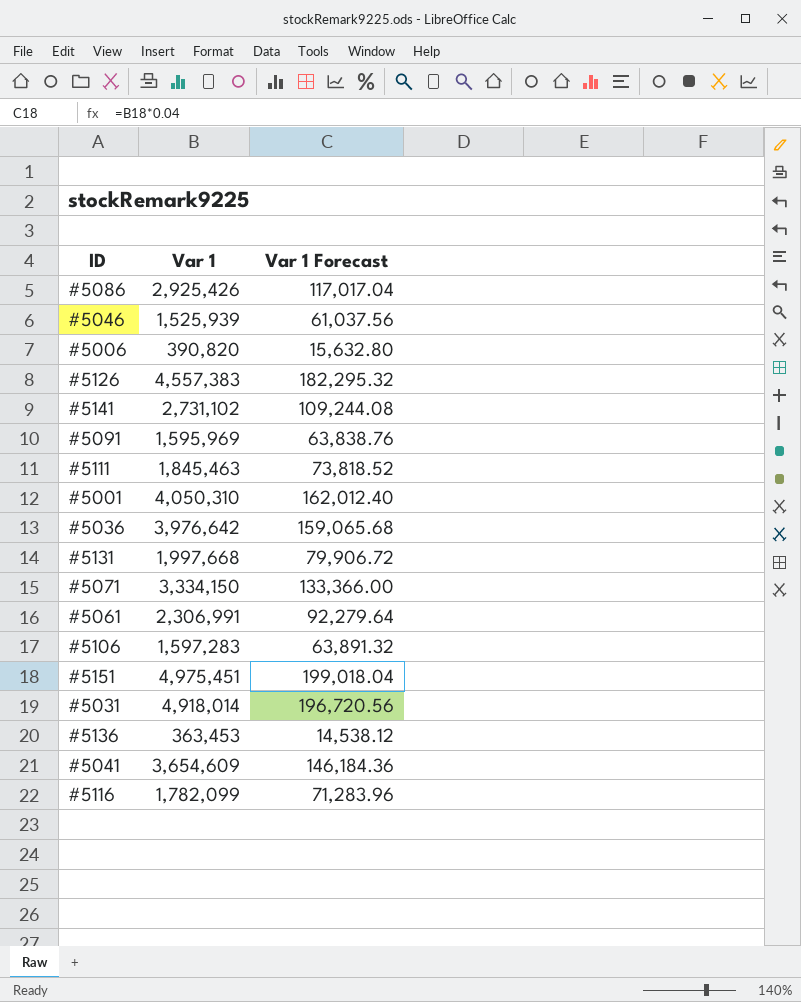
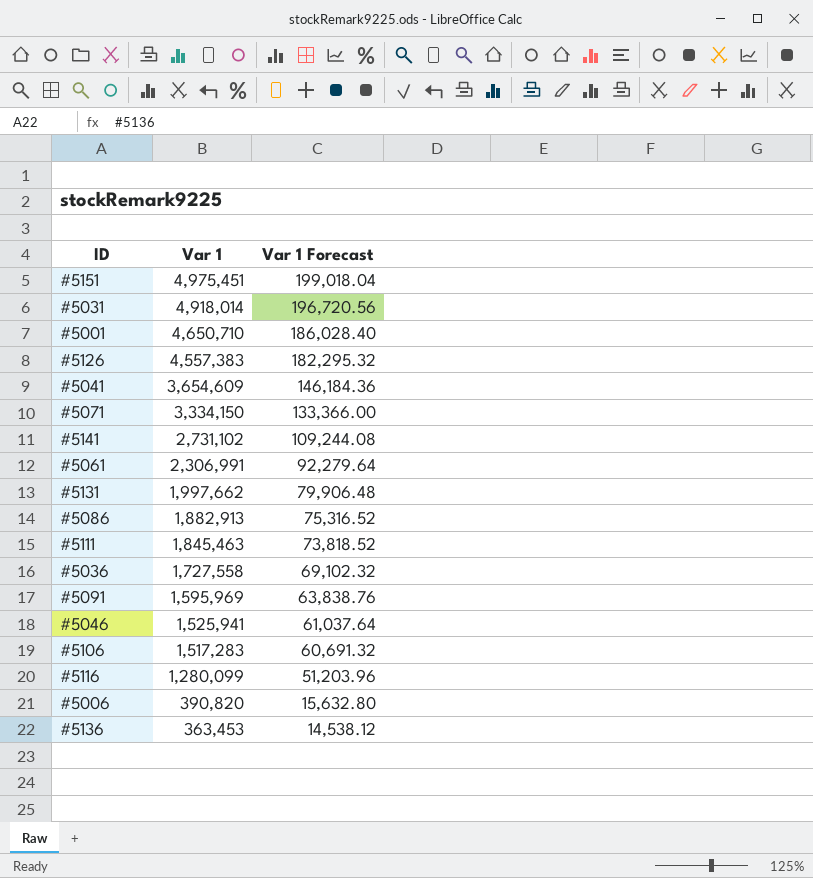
row order: none -> Var 1 descending
#5001 | Var 1: 4,050,310 -> 4,650,710
#5001 | Var 1 Forecast: 162,012.40 -> 186,028.40
#5131 | Var 1: 1,997,668 -> 1,997,662
#5131 | Var 1 Forecast: 79,906.72 -> 79,906.48
#5086 | Var 1: 2,925,426 -> 1,882,913
#5086 | Var 1 Forecast: 117,017.04 -> 75,316.52
#5036 | Var 1: 3,976,642 -> 1,727,558
#5036 | Var 1 Forecast: 159,065.68 -> 69,102.32
#5046 | Var 1: 1,525,939 -> 1,525,941
#5046 | Var 1 Forecast: 61,037.56 -> 61,037.64
#5106 | Var 1: 1,597,283 -> 1,517,283
#5106 | Var 1 Forecast: 63,891.32 -> 60,691.32
#5116 | Var 1: 1,782,099 -> 1,280,099
#5116 | Var 1 Forecast: 71,283.96 -> 51,203.96

